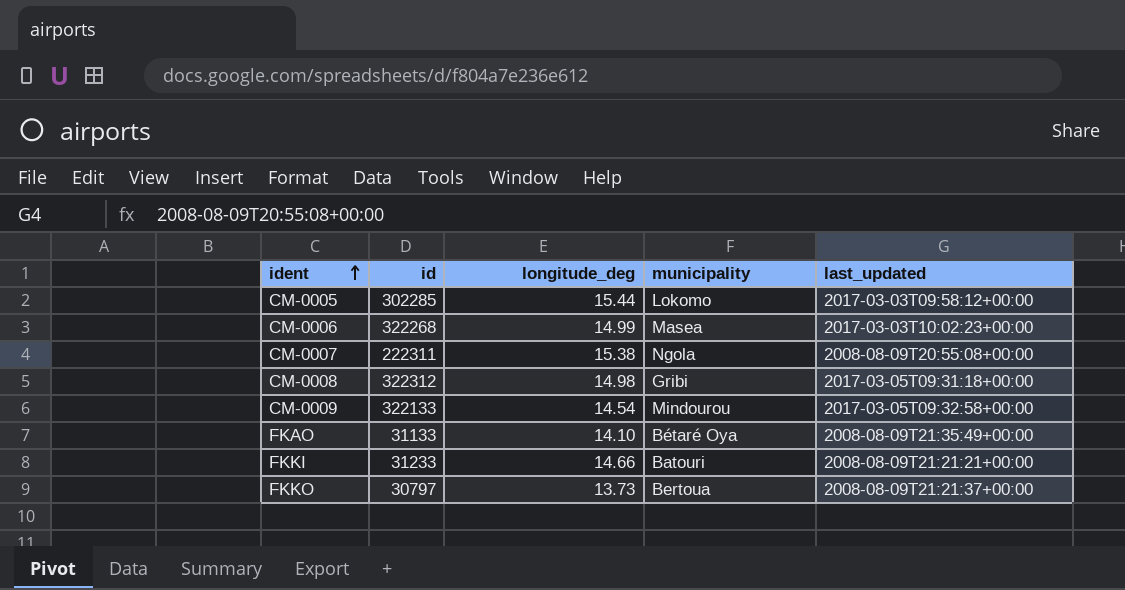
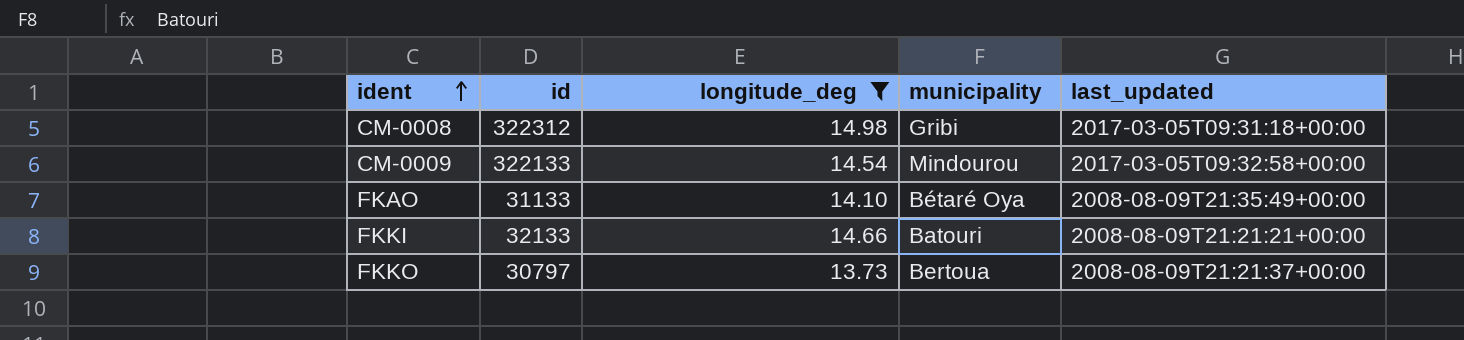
filter: none -> longitude_deg <= 14.98
FKKI | id: 31233 -> 32133

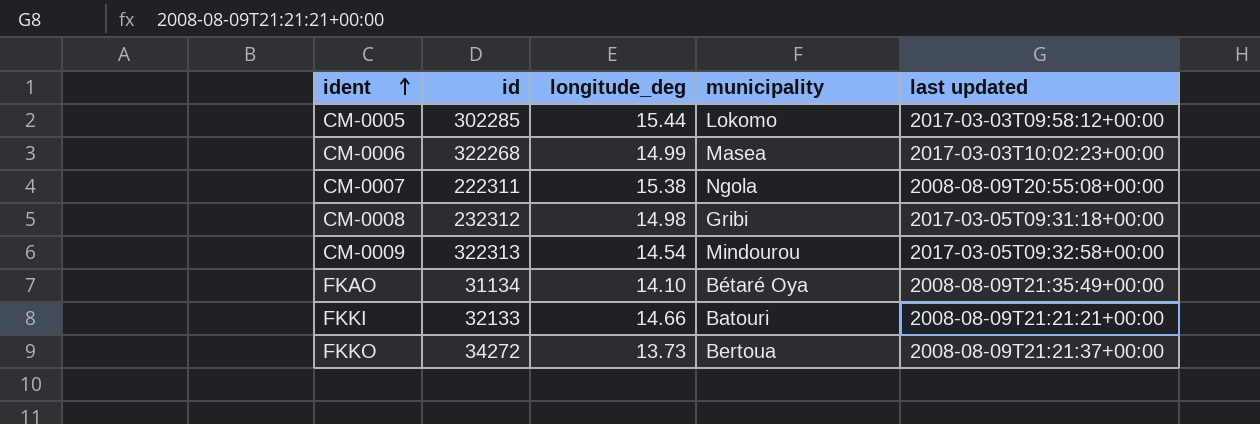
filter: longitude_deg <= 14.98 -> none
column name: last_updated -> last updated
CM-0008 | id: 322312 -> 232312
CM-0009 | id: 322133 -> 322313
FKAO | id: 31133 -> 31134
FKKO | id: 30797 -> 34272

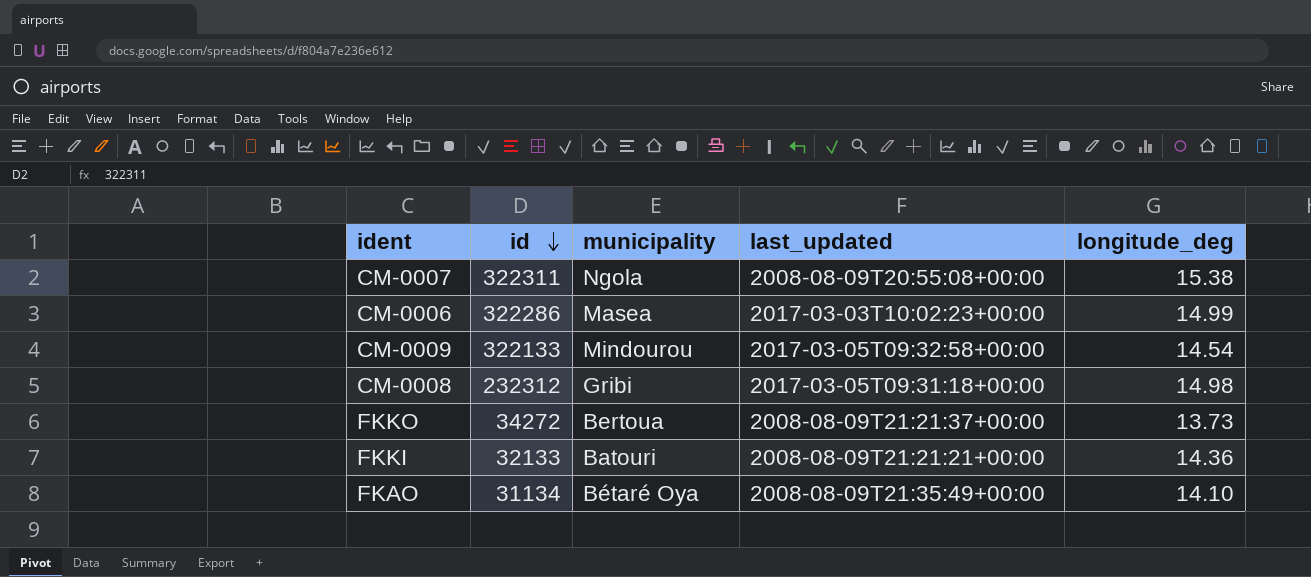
row order: ident ascending -> id descending
column name: last updated -> last_updated
column longitude_deg | position: 3 -> 5
row CM-0005: 302285 | 15.44 | Lokomo | 2017-03-03T09:58:12+00:00 -> none
CM-0007 | id: 222311 -> 322311
CM-0006 | id: 322268 -> 322286
CM-0009 | id: 322313 -> 322133
FKKI | longitude_deg: 14.66 -> 14.36

